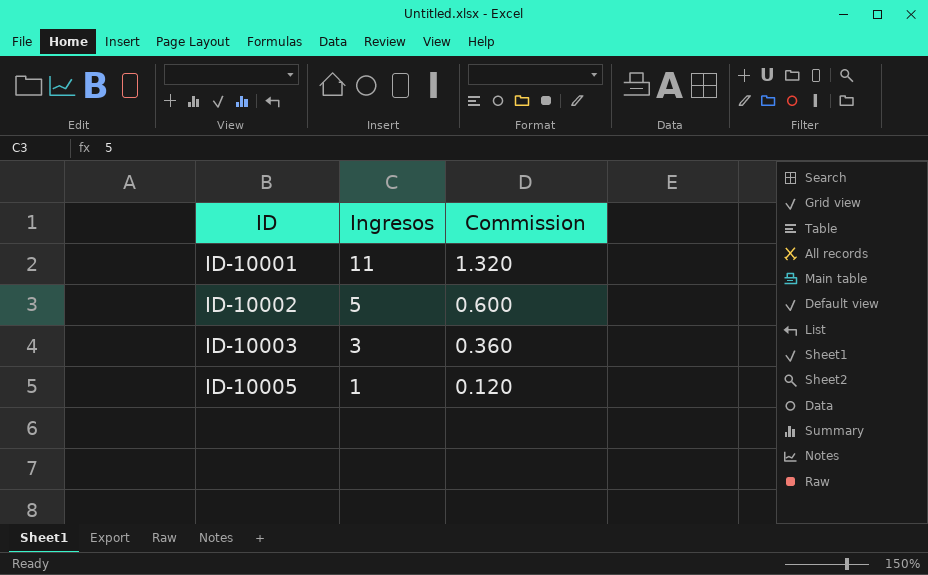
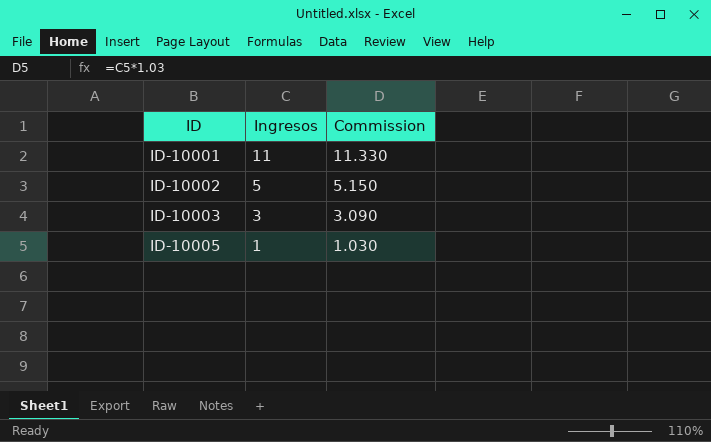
column Commission | formula: [Ingresos] * 0.12 -> [Ingresos] * 1.03

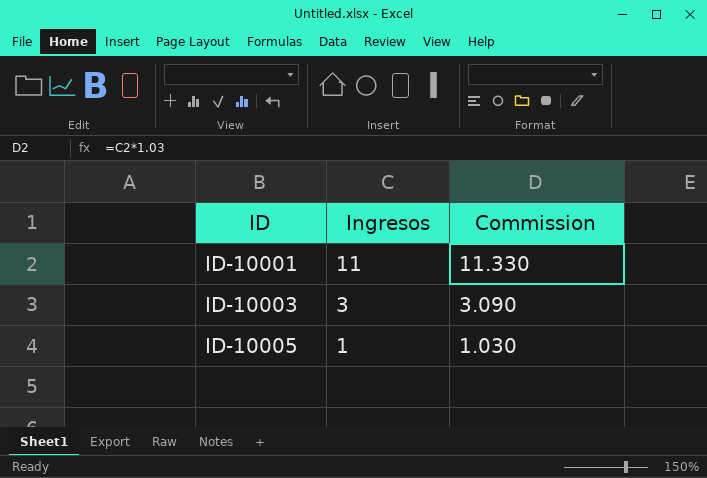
row ID-10002: 5 | 5.150 -> none

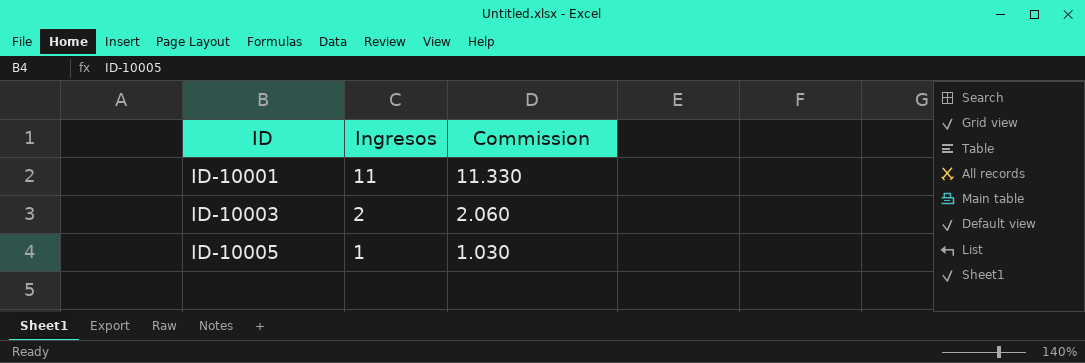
ID-10003 | Ingresos: 3 -> 2
ID-10003 | Commission: 3.090 -> 2.060

